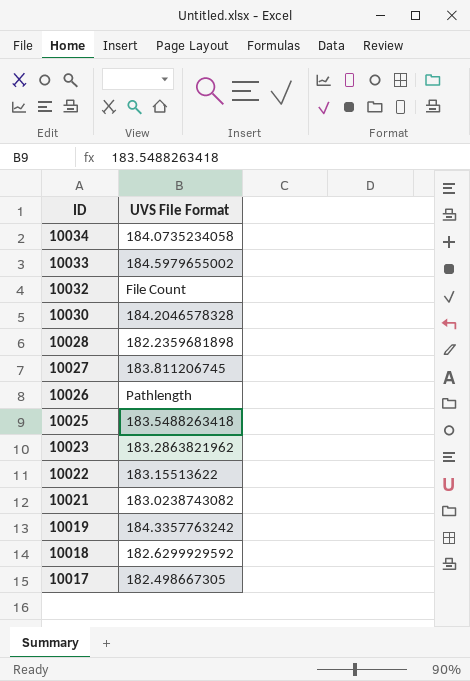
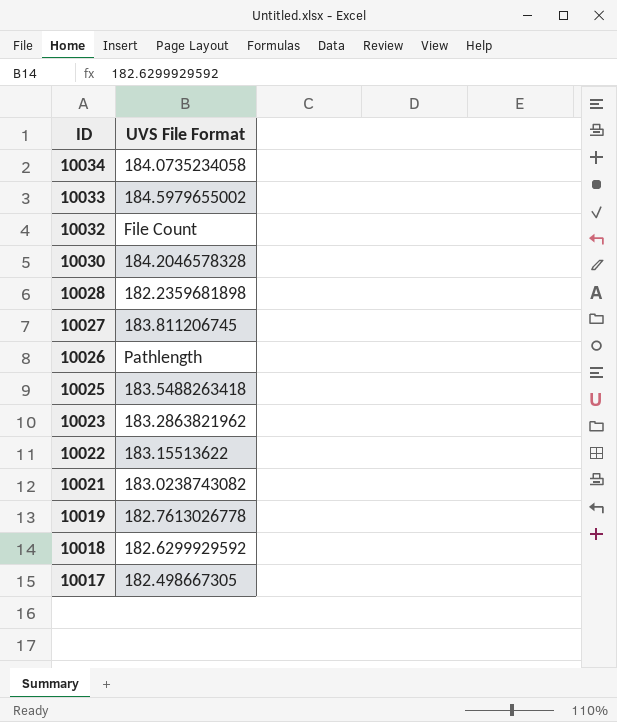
10019 | UVS File Format: 184.3357763242 -> 182.7613026778

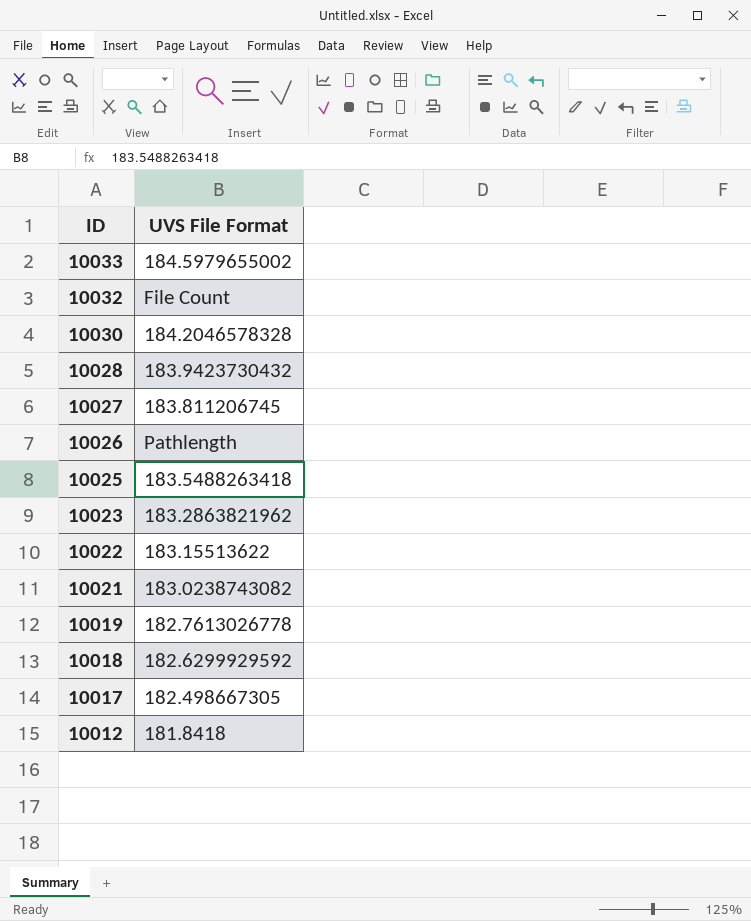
row 10034: 184.0735234058 -> none
10028 | UVS File Format: 182.2359681898 -> 183.9423730432
row 10012: none -> 181.8418

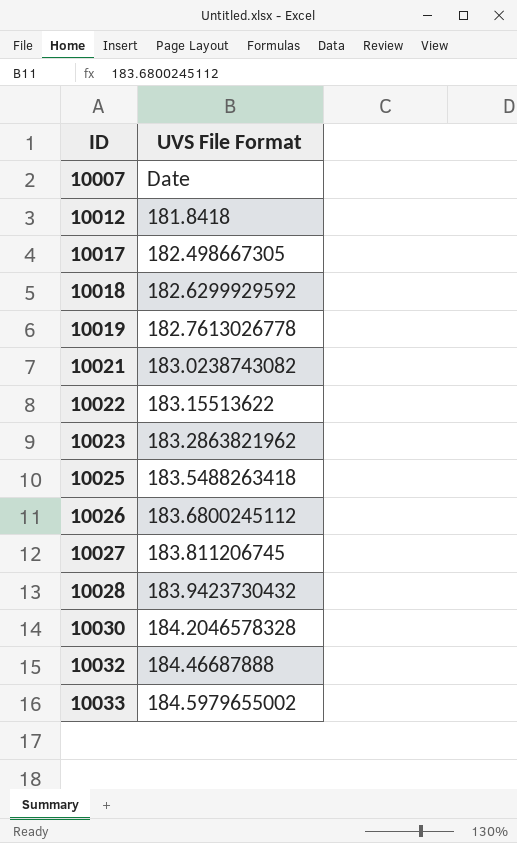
row order: ID descending -> ID ascending
row 10007: none -> Date
10026 | UVS File Format: Pathlength -> 183.6800245112
10032 | UVS File Format: File Count -> 184.46687888

